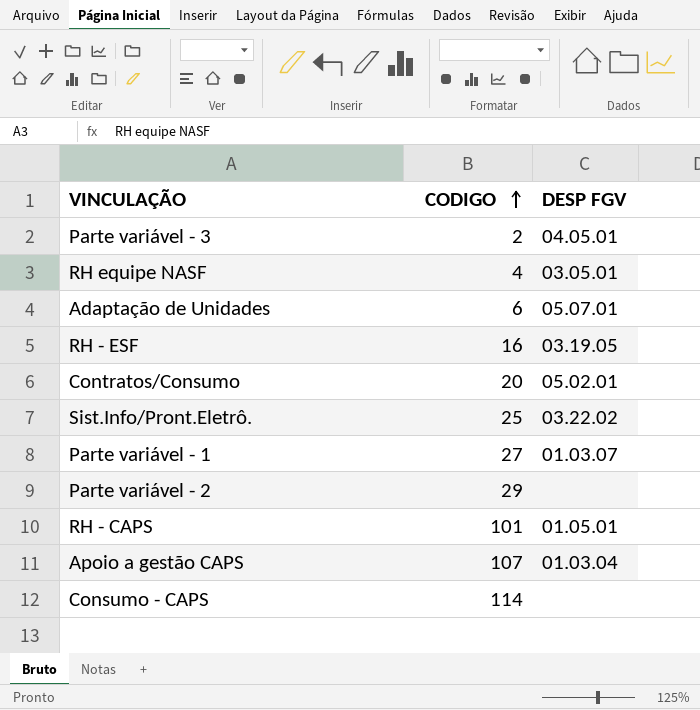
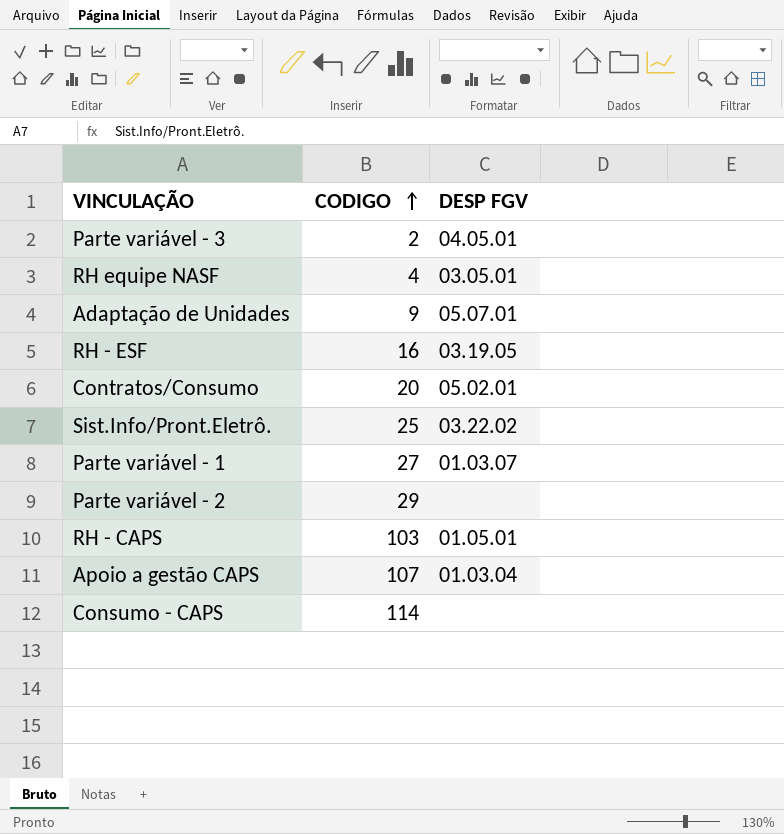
Adaptação de Unidades | CODIGO: 6 -> 9
RH - CAPS | CODIGO: 101 -> 103

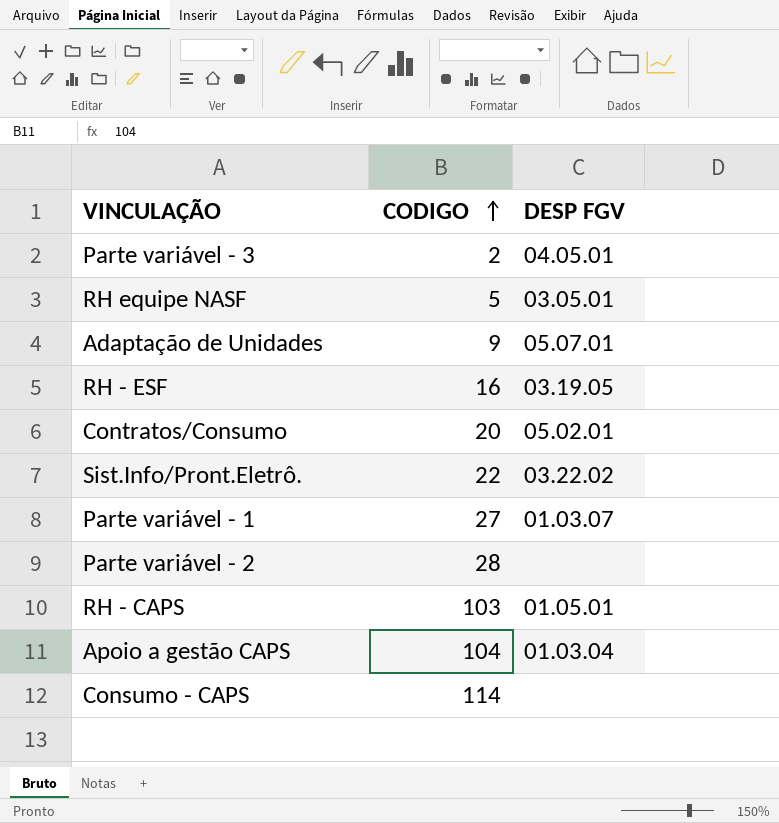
RH equipe NASF | CODIGO: 4 -> 5
Sist.Info/Pront.Eletrô. | CODIGO: 25 -> 22
Parte variável - 2 | CODIGO: 29 -> 28
Apoio a gestão CAPS | CODIGO: 107 -> 104

